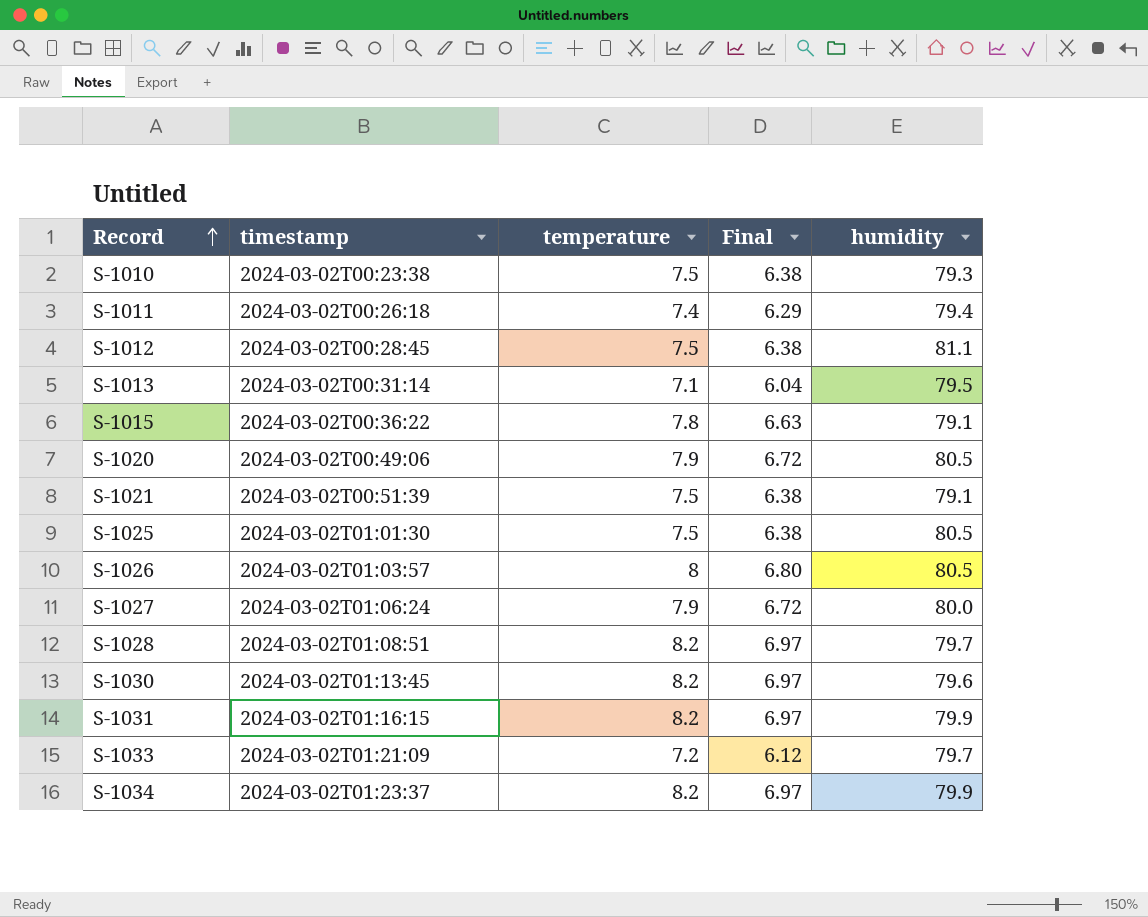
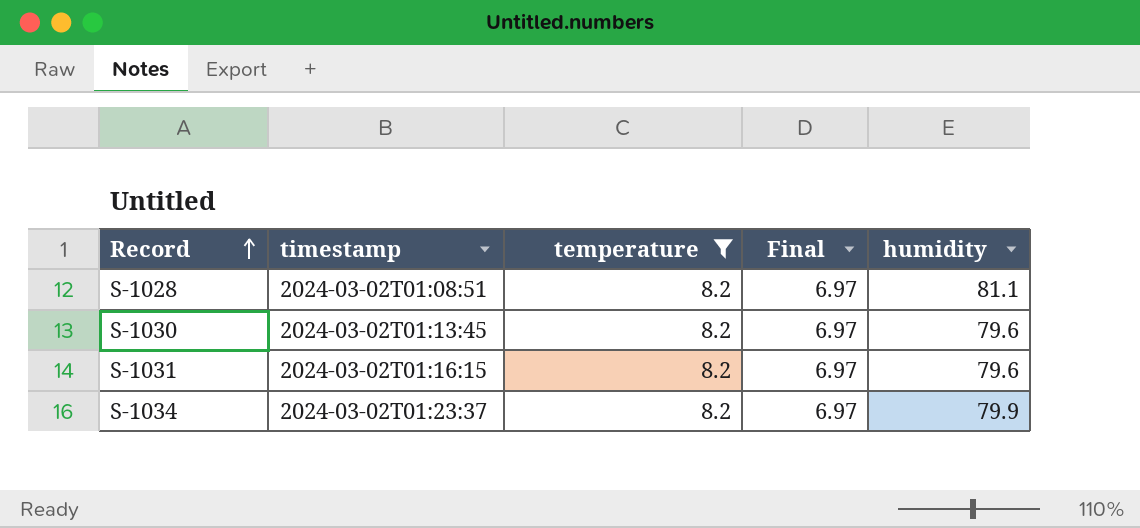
filter: none -> temperature = 8.2
S-1028 | humidity: 79.7 -> 81.1
S-1031 | humidity: 79.9 -> 79.6

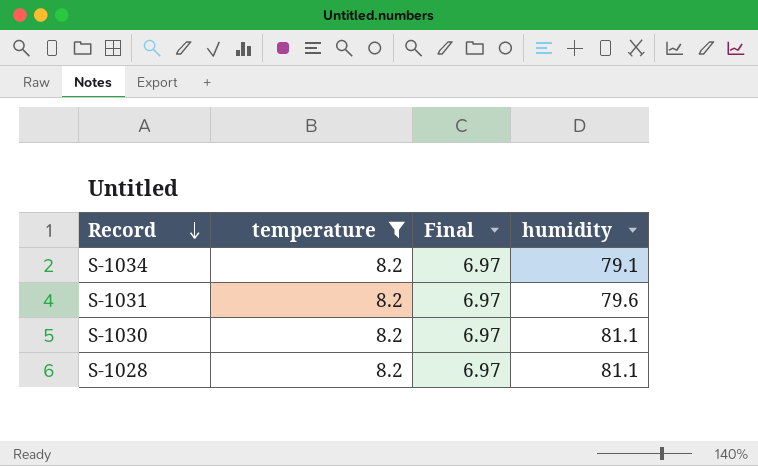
row order: Record ascending -> Record descending
column timestamp | position: 2 -> none
S-1034 | humidity: 79.9 -> 79.1
S-1030 | humidity: 79.6 -> 81.1

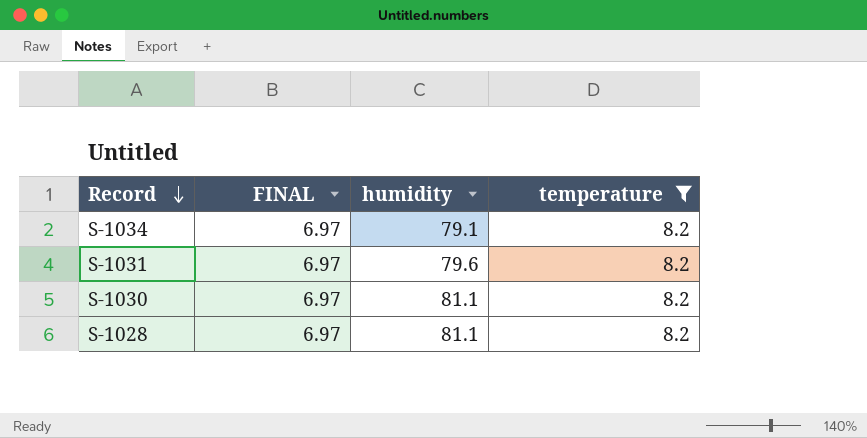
column name: Final -> FINAL
column temperature | position: 2 -> 4

